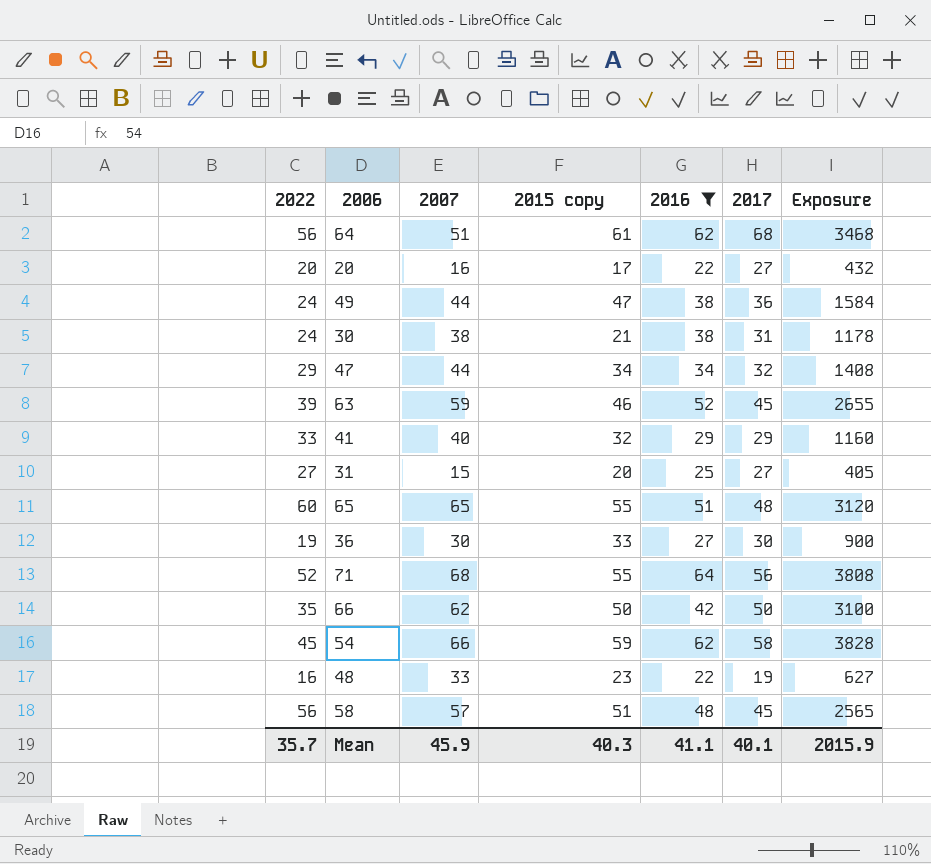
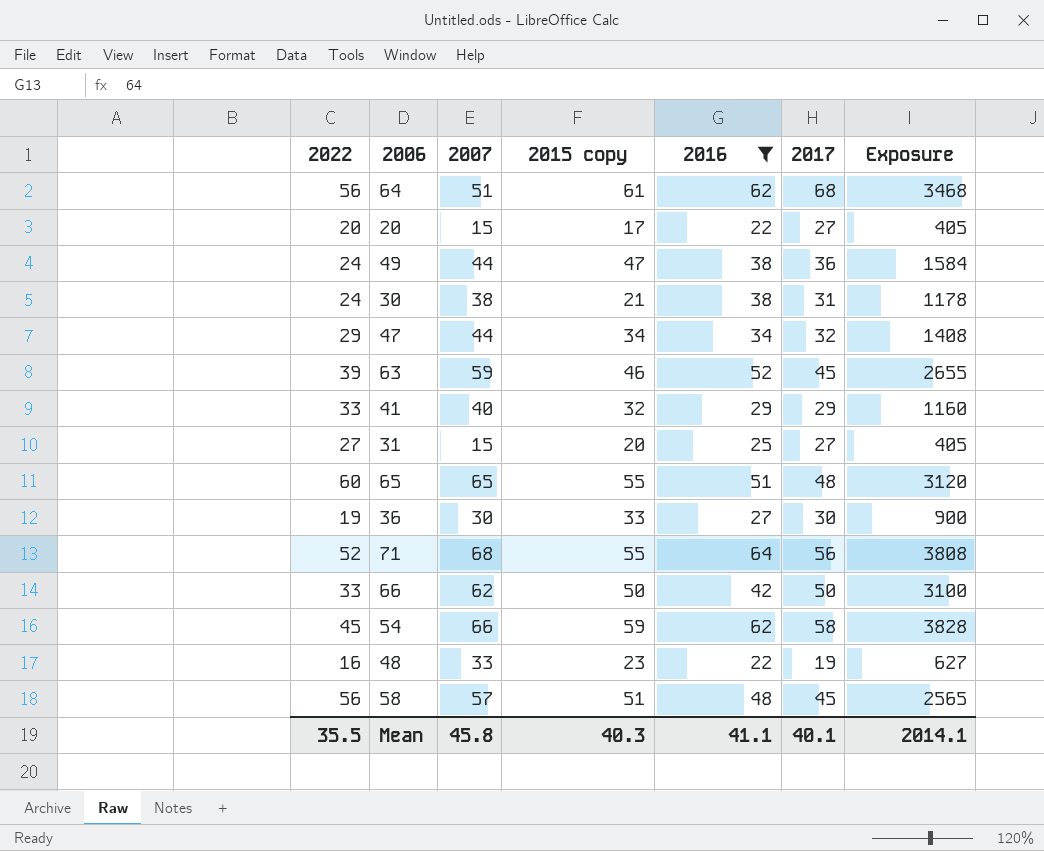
20 | 2007: 16 -> 15
20 | Exposure: 432 -> 405
66 | 2022: 35 -> 33
Mean | 2022: 35.7 -> 35.5
Mean | 2007: 45.9 -> 45.8
Mean | Exposure: 2015.9 -> 2014.1

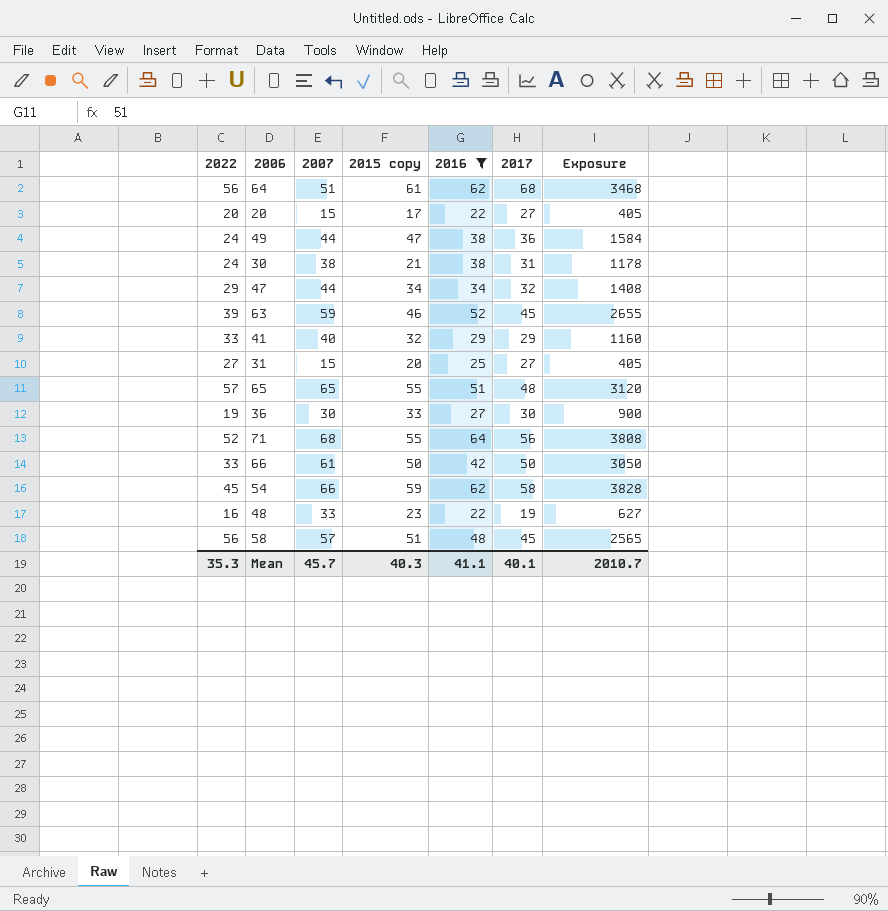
65 | 2022: 60 -> 57
66 | 2007: 62 -> 61
66 | Exposure: 3100 -> 3050
Mean | 2022: 35.5 -> 35.3
Mean | 2007: 45.8 -> 45.7
Mean | Exposure: 2014.1 -> 2010.7

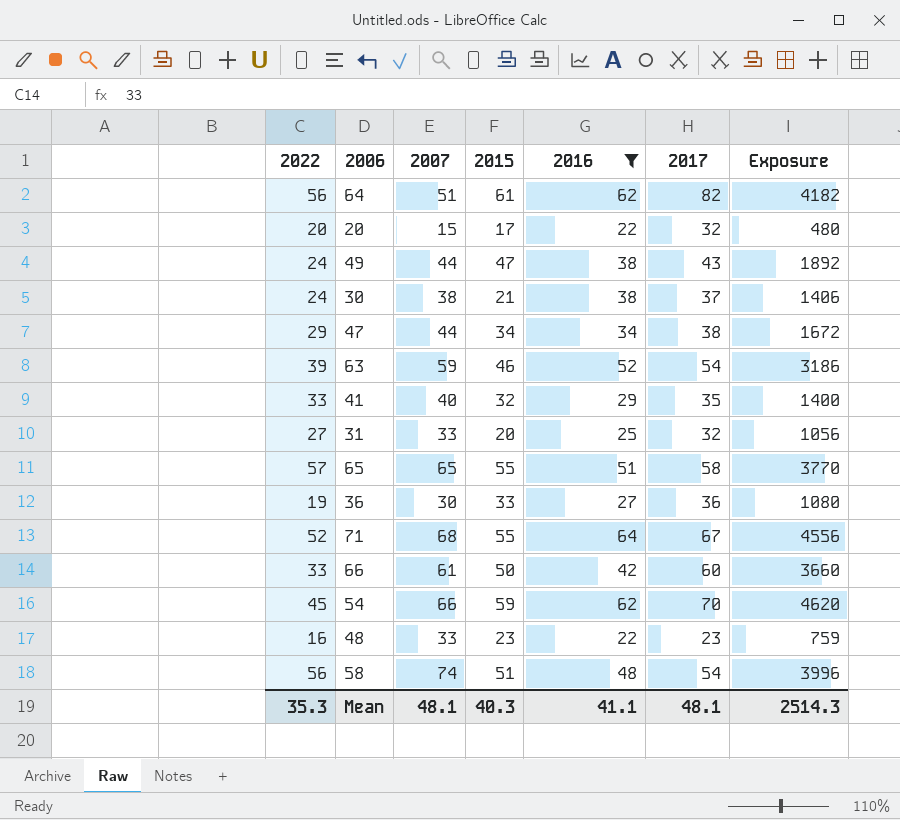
column name: 2015 copy -> 2015
64 | 2017: 68 -> 82
64 | Exposure: 3468 -> 4182
20 | 2017: 27 -> 32
20 | Exposure: 405 -> 480
49 | 2017: 36 -> 43
49 | Exposure: 1584 -> 1892
30 | 2017: 31 -> 37
30 | Exposure: 1178 -> 1406
47 | 2017: 32 -> 38
47 | Exposure: 1408 -> 1672
63 | 2017: 45 -> 54
63 | Exposure: 2655 -> 3186
41 | 2017: 29 -> 35
41 | Exposure: 1160 -> 1400
31 | 2007: 15 -> 33
31 | 2017: 27 -> 32
31 | Exposure: 405 -> 1056
65 | 2017: 48 -> 58
65 | Exposure: 3120 -> 3770
36 | 2017: 30 -> 36
36 | Exposure: 900 -> 1080
71 | 2017: 56 -> 67
71 | Exposure: 3808 -> 4556
66 | 2017: 50 -> 60
66 | Exposure: 3050 -> 3660
54 | 2017: 58 -> 70
54 | Exposure: 3828 -> 4620
48 | 2017: 19 -> 23
48 | Exposure: 627 -> 759
58 | 2007: 57 -> 74
58 | 2017: 45 -> 54
58 | Exposure: 2565 -> 3996
Mean | 2007: 45.7 -> 48.1
Mean | 2017: 40.1 -> 48.1
Mean | Exposure: 2010.7 -> 2514.3

